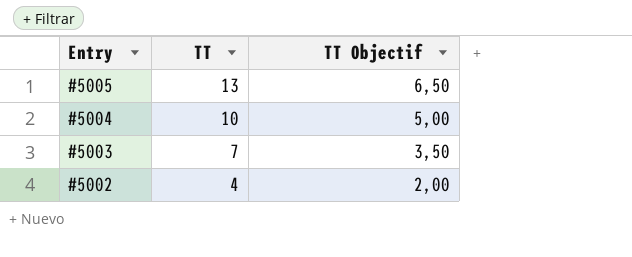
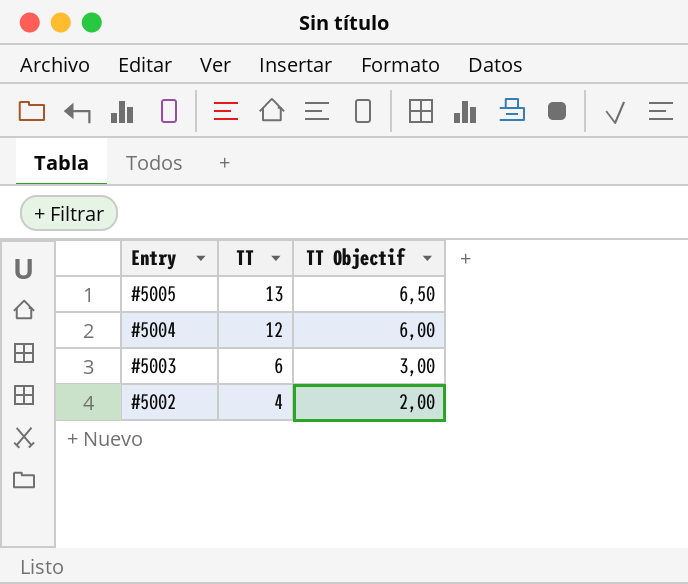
#5004 | TT: 10 -> 12
#5004 | TT Objectif: 5,00 -> 6,00
#5003 | TT: 7 -> 6
#5003 | TT Objectif: 3,50 -> 3,00

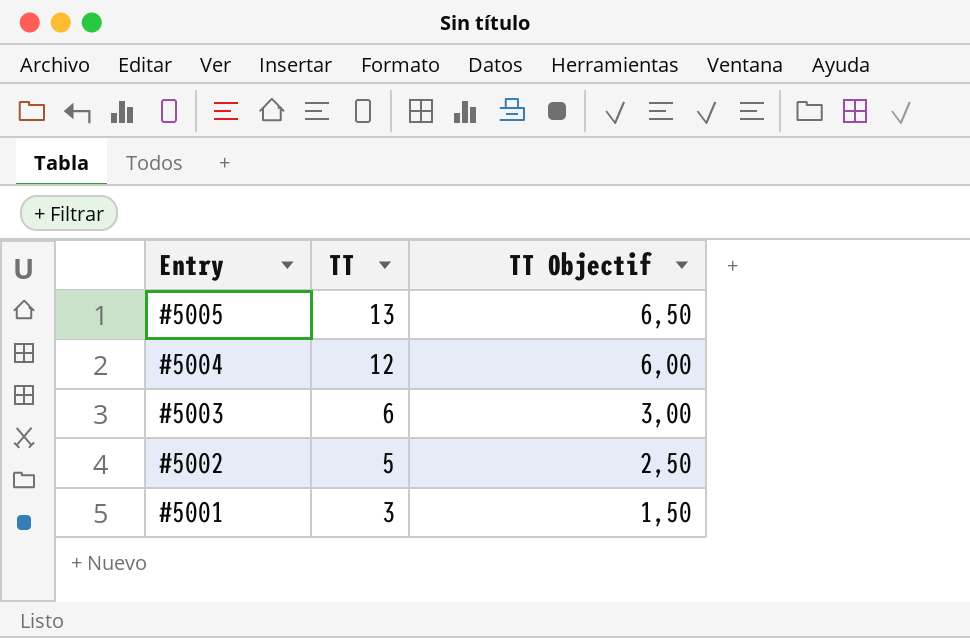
#5002 | TT: 4 -> 5
#5002 | TT Objectif: 2,00 -> 2,50
row #5001: none -> 3 | 1,50

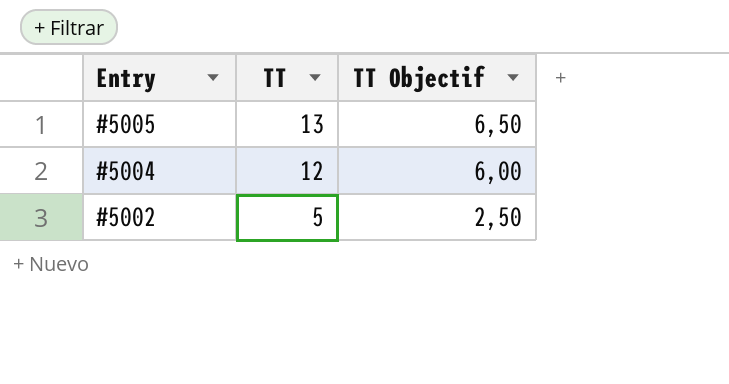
row #5003: 6 | 3,00 -> none
row #5001: 3 | 1,50 -> none

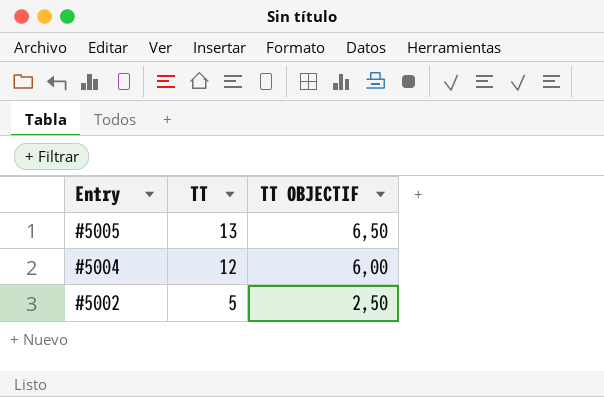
column name: TT Objectif -> TT OBJECTIF

